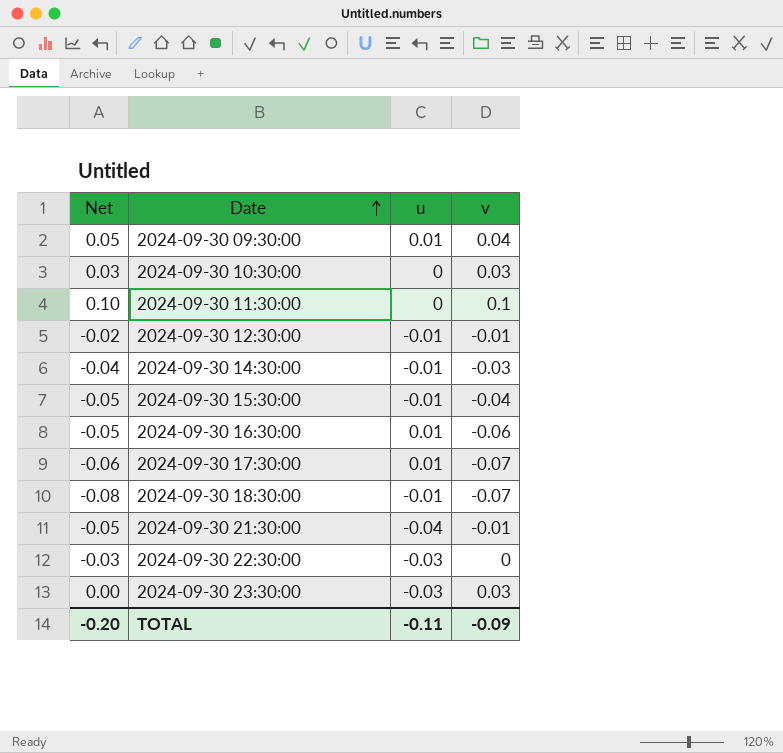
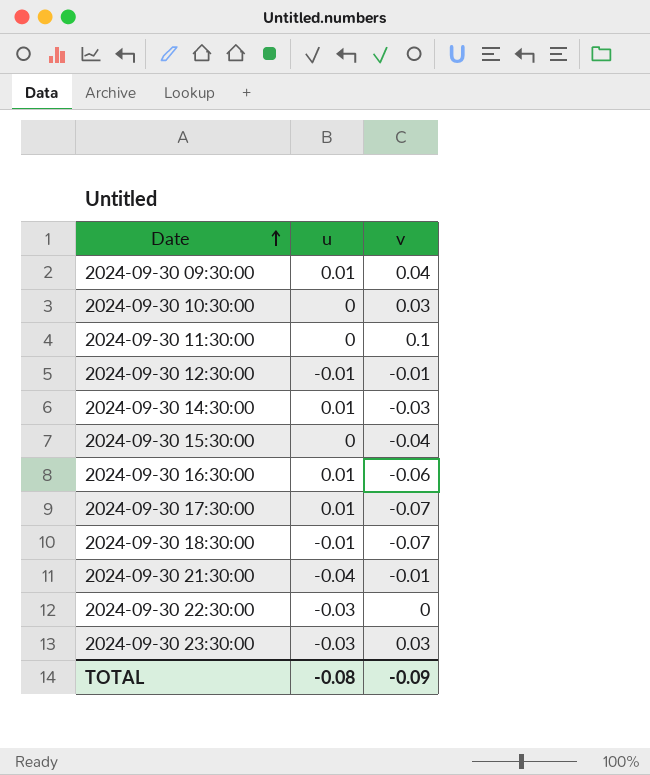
column Net | formula: [u] + [v] -> none
2024-09-30 14:30:00 | u: -0.01 -> 0.01
2024-09-30 15:30:00 | u: -0.01 -> 0
TOTAL | u: -0.11 -> -0.08

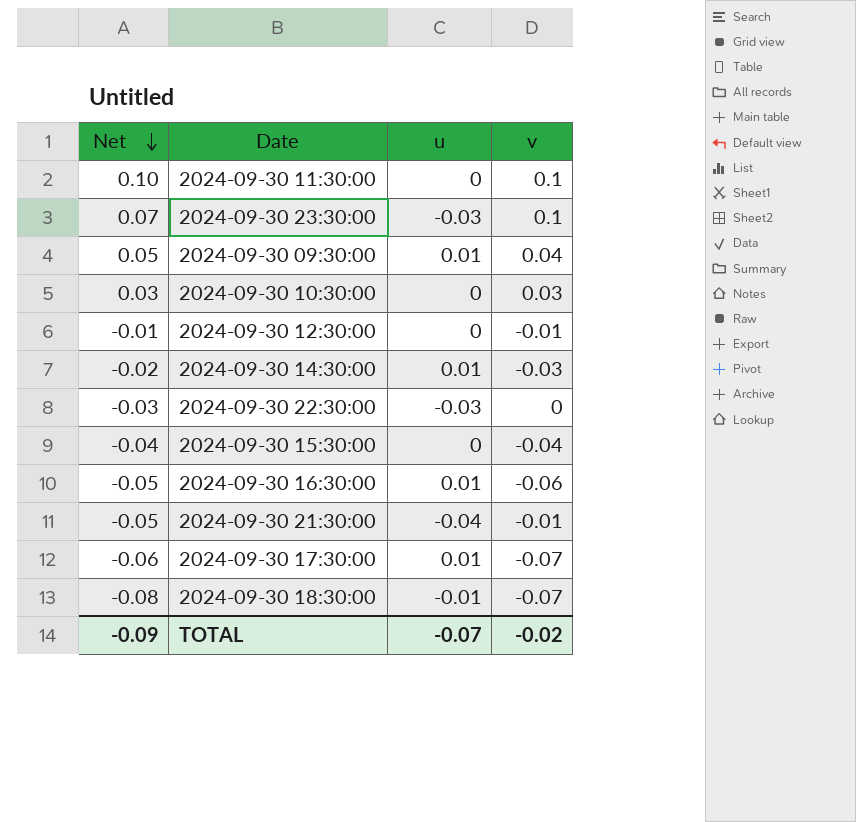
row order: Date ascending -> Net descending
column Net | formula: none -> [u] + [v]
2024-09-30 23:30:00 | v: 0.03 -> 0.1
2024-09-30 12:30:00 | u: -0.01 -> 0
TOTAL | u: -0.08 -> -0.07
TOTAL | v: -0.09 -> -0.02

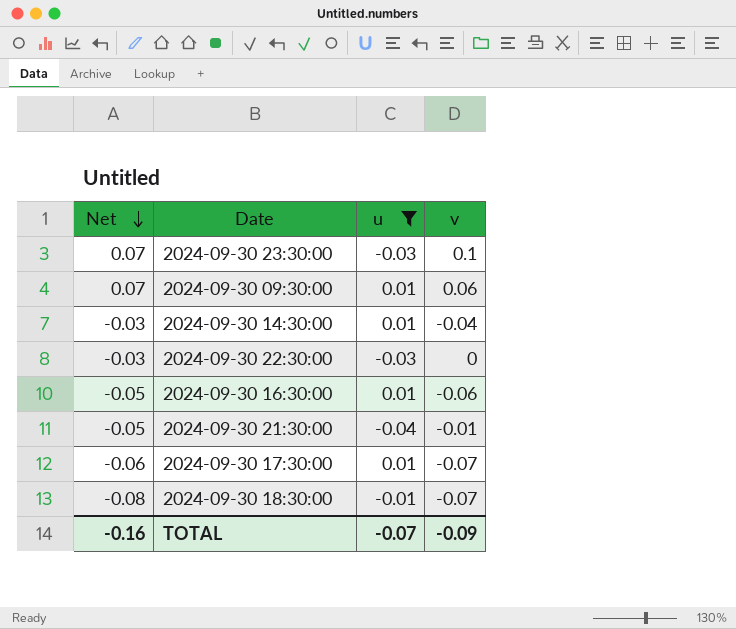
filter: none -> u != 0
2024-09-30 09:30:00 | Net: 0.05 -> 0.07
2024-09-30 09:30:00 | v: 0.04 -> 0.06
2024-09-30 14:30:00 | Net: -0.02 -> -0.03
2024-09-30 14:30:00 | v: -0.03 -> -0.04
TOTAL | Net: -0.09 -> -0.16
TOTAL | v: -0.02 -> -0.09

